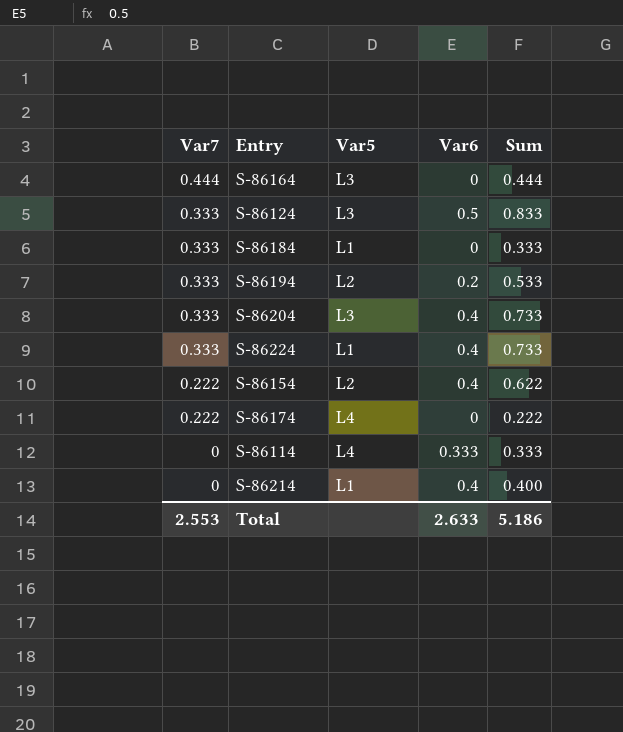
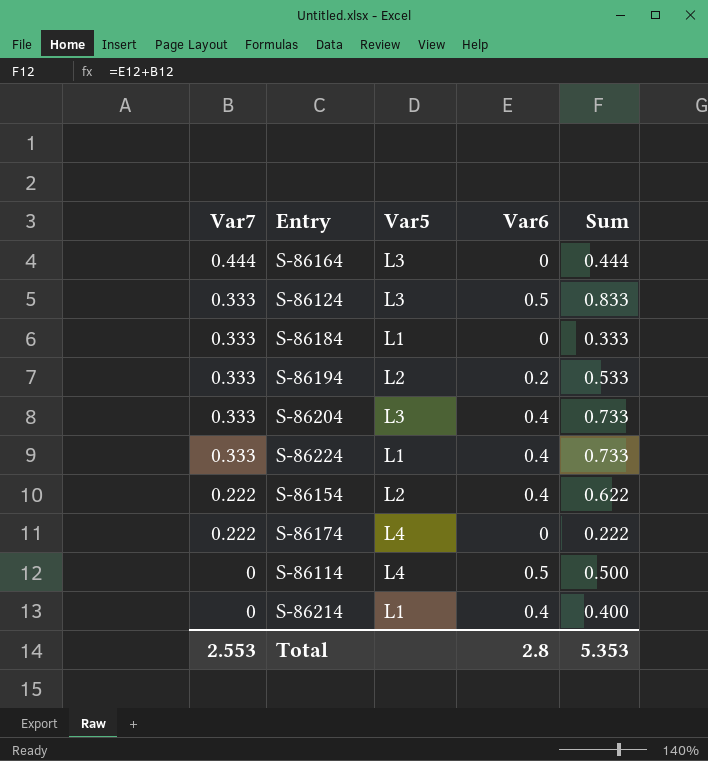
S-86114 | Var6: 0.333 -> 0.5
S-86114 | Sum: 0.333 -> 0.500
Total | Var6: 2.633 -> 2.8
Total | Sum: 5.186 -> 5.353

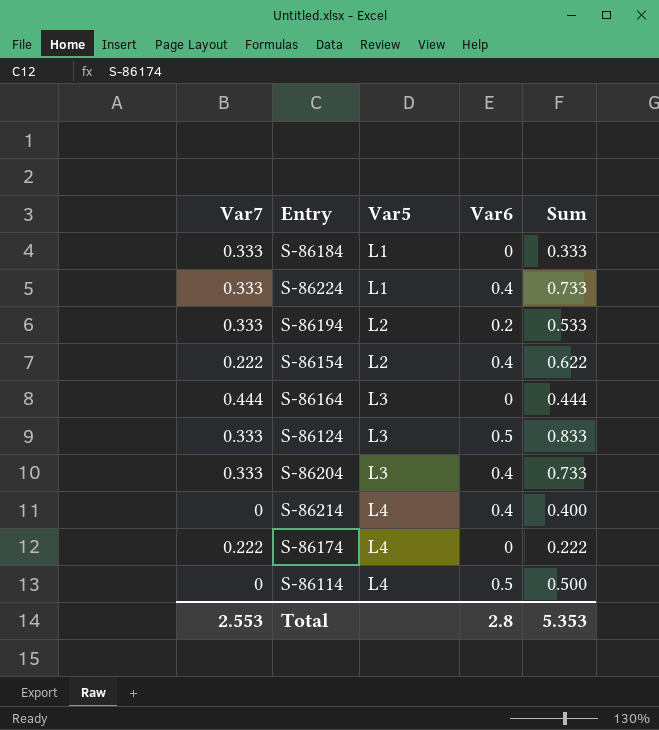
row order: Var7 descending -> Var5 ascending
S-86214 | Var5: L1 -> L4

